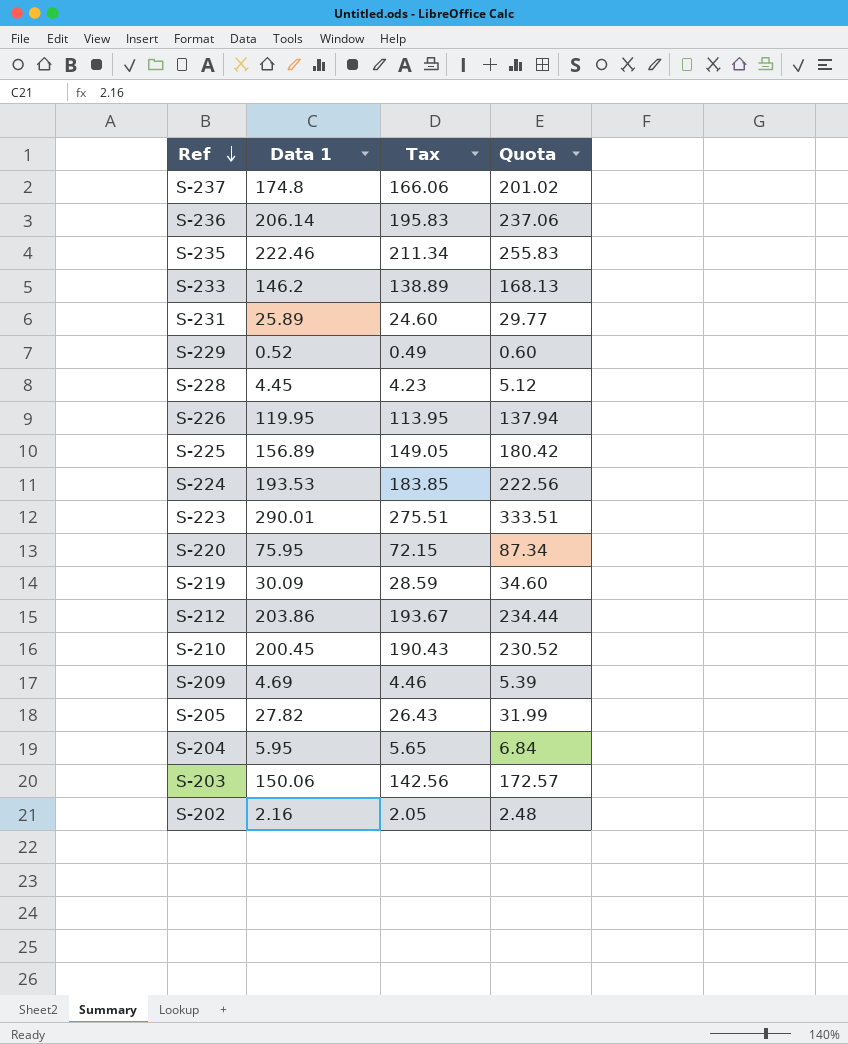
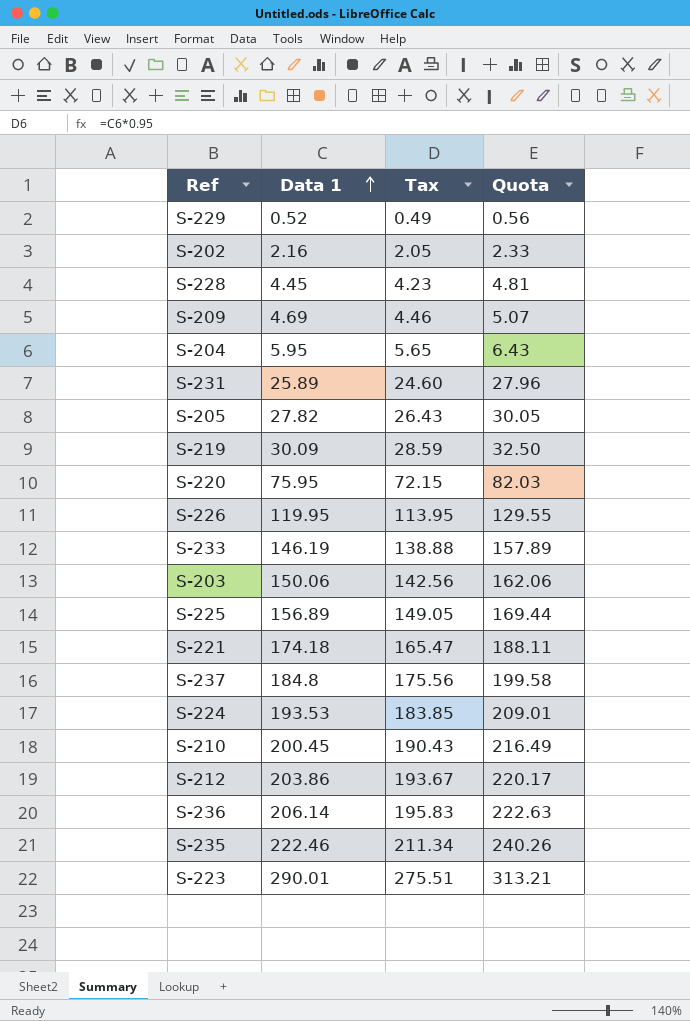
row order: Ref descending -> Data 1 ascending
column Quota | formula: [Data 1] * 1.15 -> [Data 1] * 1.08
S-233 | Data 1: 146.2 -> 146.19
S-233 | Tax: 138.89 -> 138.88
row S-221: none -> 174.18 | 165.47 | 188.11
S-237 | Data 1: 174.8 -> 184.8
S-237 | Tax: 166.06 -> 175.56

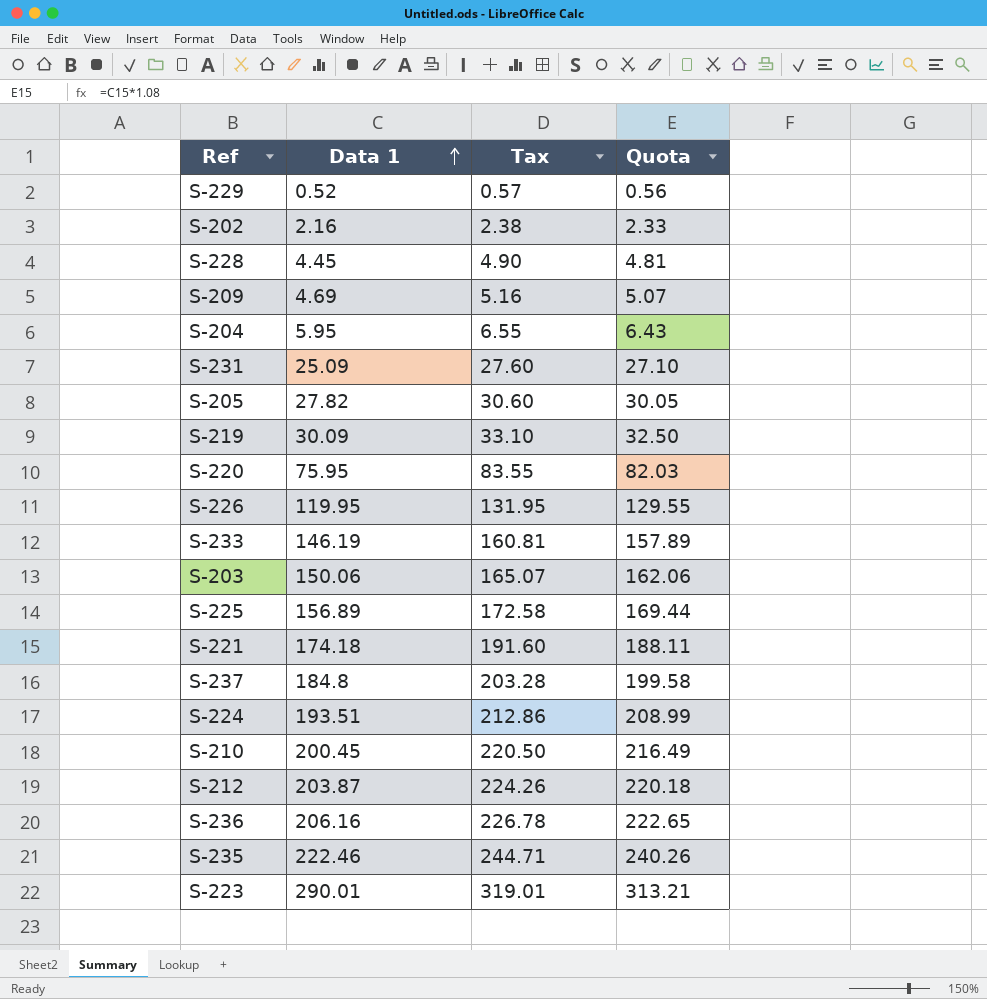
column Tax | formula: [Data 1] * 0.95 -> [Data 1] * 1.1
S-231 | Data 1: 25.89 -> 25.09
S-231 | Quota: 27.96 -> 27.10
S-224 | Data 1: 193.53 -> 193.51
S-224 | Quota: 209.01 -> 208.99
S-212 | Data 1: 203.86 -> 203.87
S-212 | Quota: 220.17 -> 220.18
S-236 | Data 1: 206.14 -> 206.16
S-236 | Quota: 222.63 -> 222.65

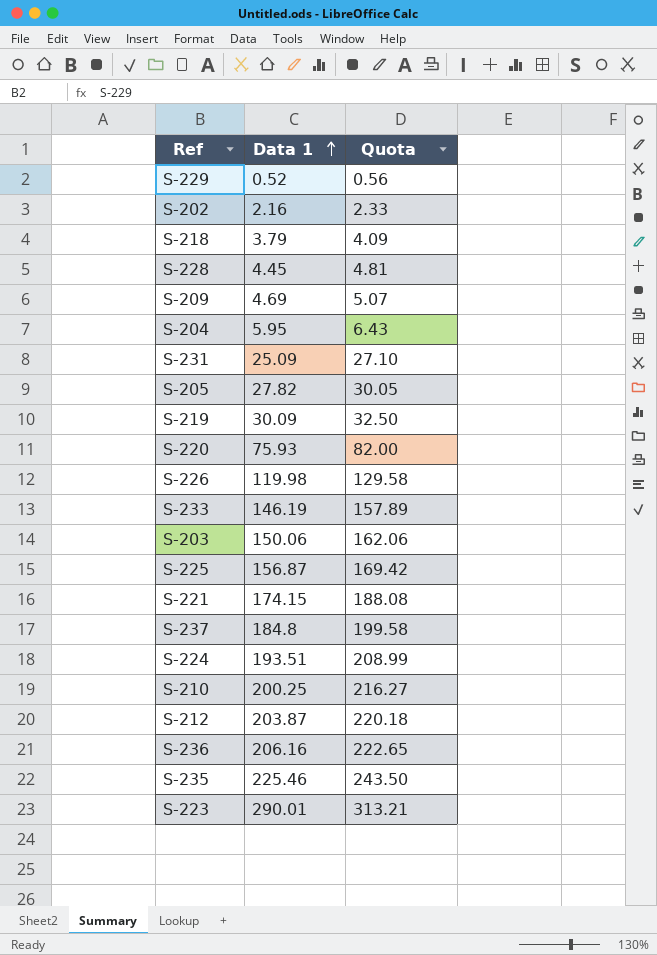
column Tax | formula: [Data 1] * 1.1 -> none
row S-218: none -> 3.79 | 4.09
S-220 | Data 1: 75.95 -> 75.93
S-220 | Quota: 82.03 -> 82.00
S-226 | Data 1: 119.95 -> 119.98
S-226 | Quota: 129.55 -> 129.58
S-225 | Data 1: 156.89 -> 156.87
S-225 | Quota: 169.44 -> 169.42
S-221 | Data 1: 174.18 -> 174.15
S-221 | Quota: 188.11 -> 188.08
S-210 | Data 1: 200.45 -> 200.25
S-210 | Quota: 216.49 -> 216.27
S-235 | Data 1: 222.46 -> 225.46
S-235 | Quota: 240.26 -> 243.50

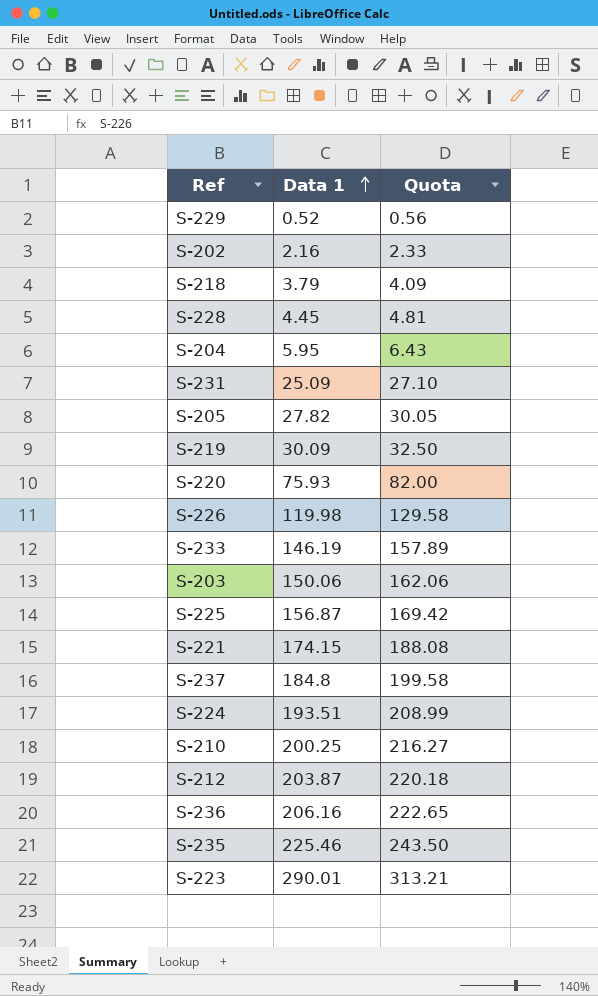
row S-209: 4.69 | 5.07 -> none

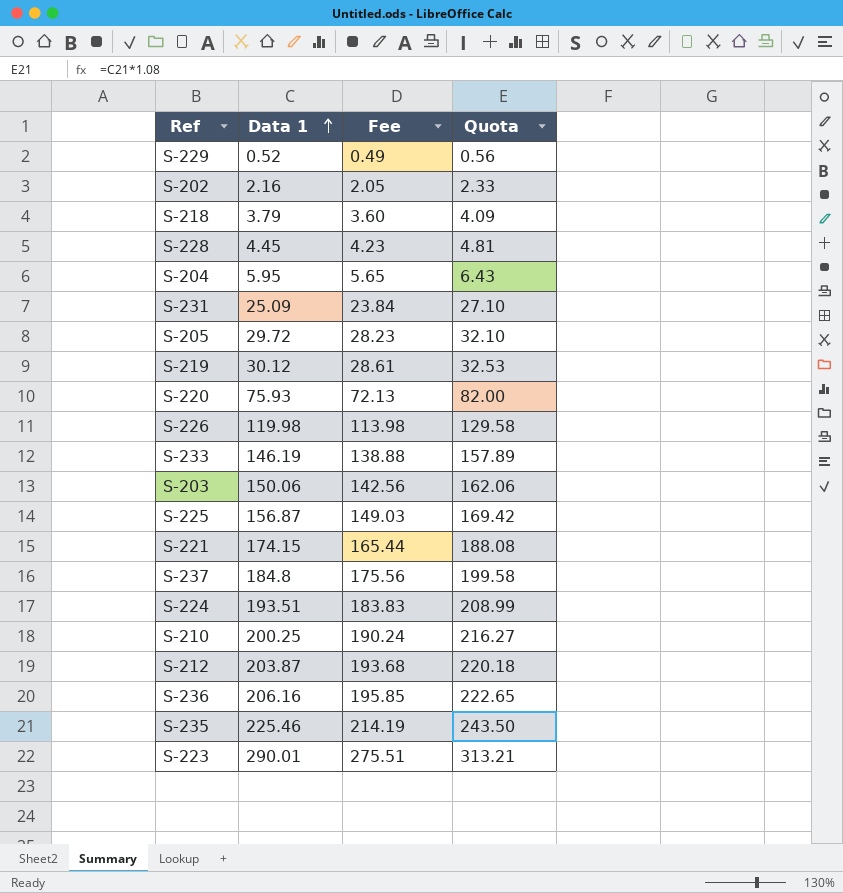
column Fee | formula: none -> [Data 1] * 0.95
S-205 | Data 1: 27.82 -> 29.72
S-205 | Quota: 30.05 -> 32.10
S-219 | Data 1: 30.09 -> 30.12
S-219 | Quota: 32.50 -> 32.53

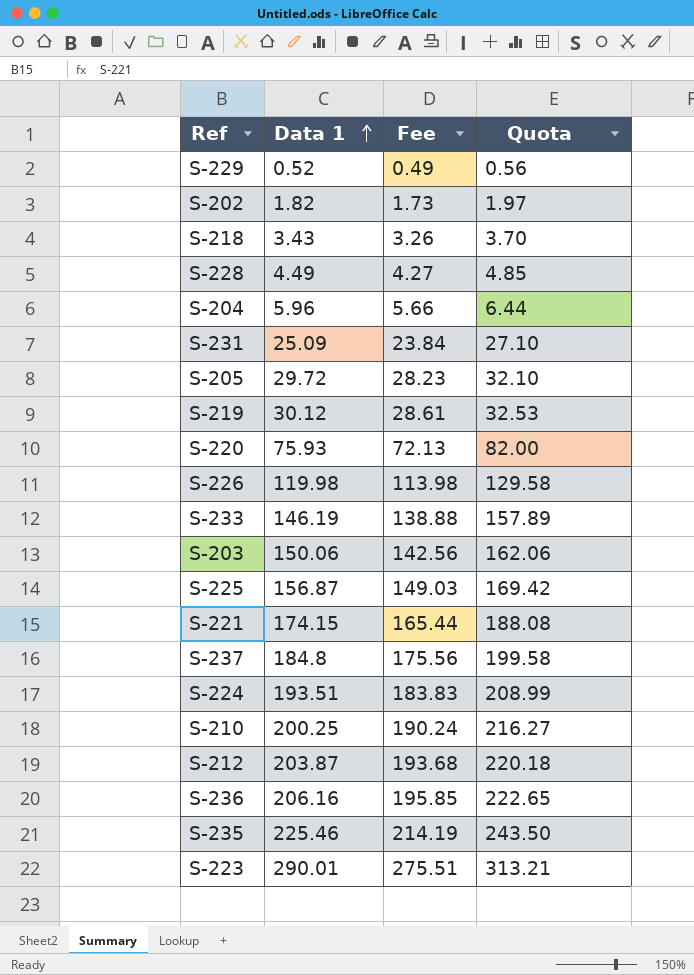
S-202 | Data 1: 2.16 -> 1.82
S-202 | Fee: 2.05 -> 1.73
S-202 | Quota: 2.33 -> 1.97
S-218 | Data 1: 3.79 -> 3.43
S-218 | Fee: 3.60 -> 3.26
S-218 | Quota: 4.09 -> 3.70
S-228 | Data 1: 4.45 -> 4.49
S-228 | Fee: 4.23 -> 4.27
S-228 | Quota: 4.81 -> 4.85
S-204 | Data 1: 5.95 -> 5.96
S-204 | Fee: 5.65 -> 5.66
S-204 | Quota: 6.43 -> 6.44

